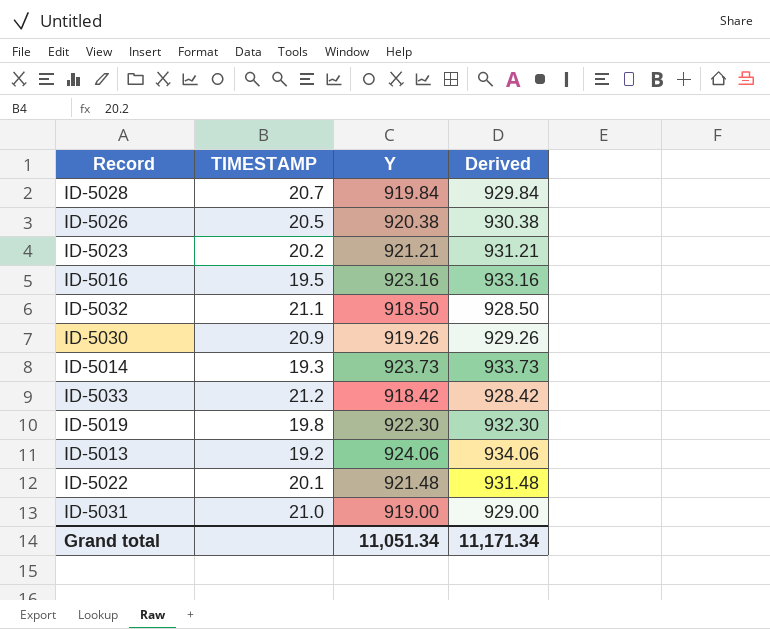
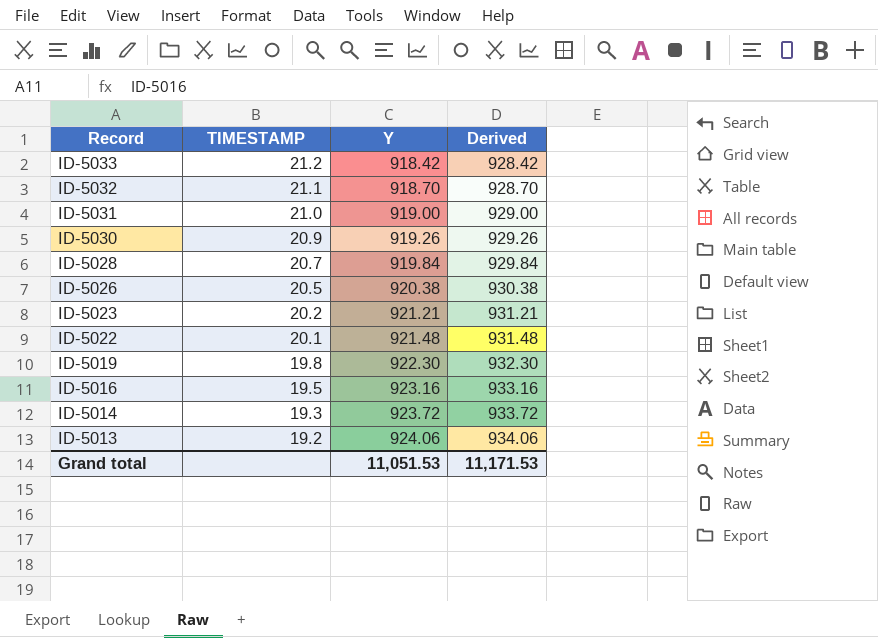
row order: none -> Record descending
ID-5032 | Y: 918.50 -> 918.70
ID-5032 | Derived: 928.50 -> 928.70
ID-5014 | Y: 923.73 -> 923.72
ID-5014 | Derived: 933.73 -> 933.72
Grand total | Y: 11,051.34 -> 11,051.53
Grand total | Derived: 11,171.34 -> 11,171.53

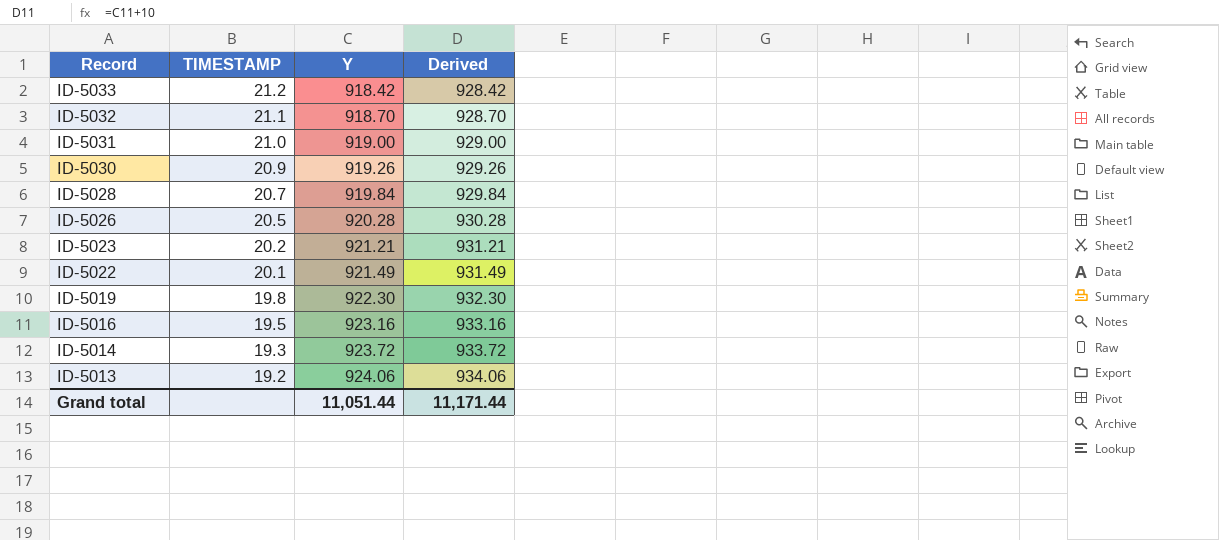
ID-5026 | Y: 920.38 -> 920.28
ID-5026 | Derived: 930.38 -> 930.28
ID-5022 | Y: 921.48 -> 921.49
ID-5022 | Derived: 931.48 -> 931.49
Grand total | Y: 11,051.53 -> 11,051.44
Grand total | Derived: 11,171.53 -> 11,171.44

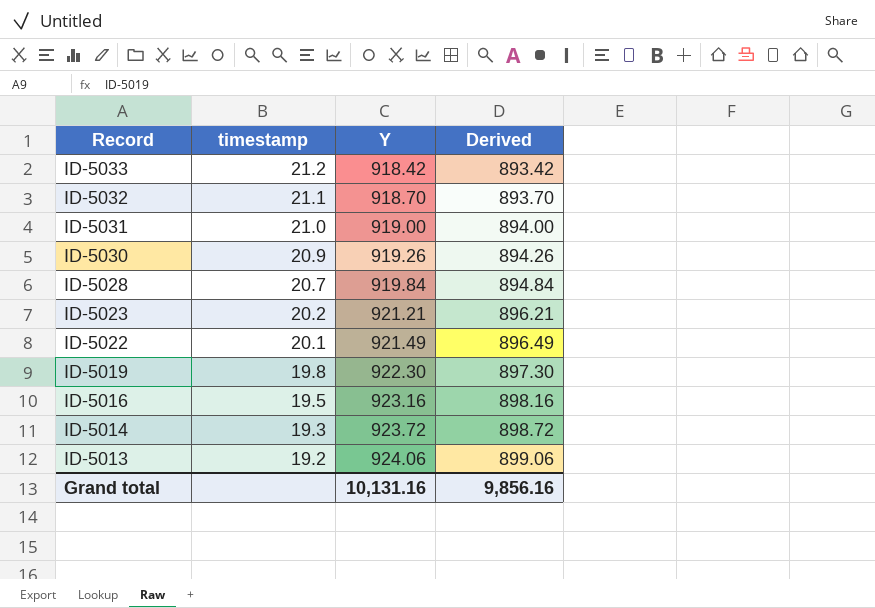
column name: TIMESTAMP -> timestamp
column Derived | formula: [Y] + 10 -> [Y] - 25
row ID-5026: 20.5 | 920.28 | 930.28 -> none
Grand total | Y: 11,051.44 -> 10,131.16
Grand total | Derived: 11,171.44 -> 9,856.16

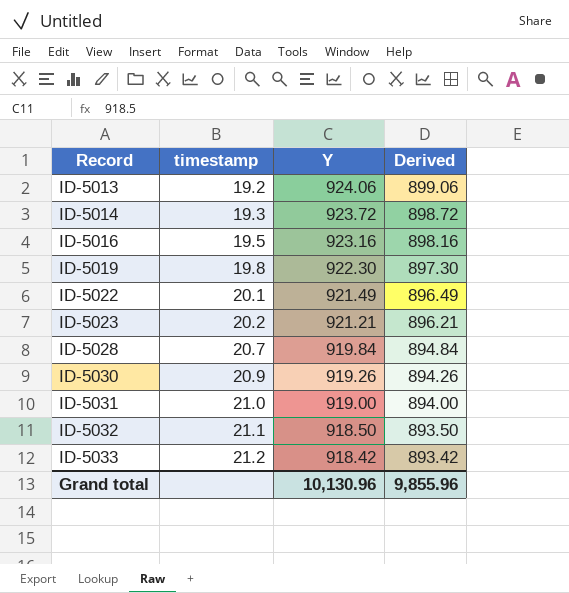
row order: Record descending -> Record ascending
ID-5032 | Y: 918.70 -> 918.50
ID-5032 | Derived: 893.70 -> 893.50
Grand total | Y: 10,131.16 -> 10,130.96
Grand total | Derived: 9,856.16 -> 9,855.96

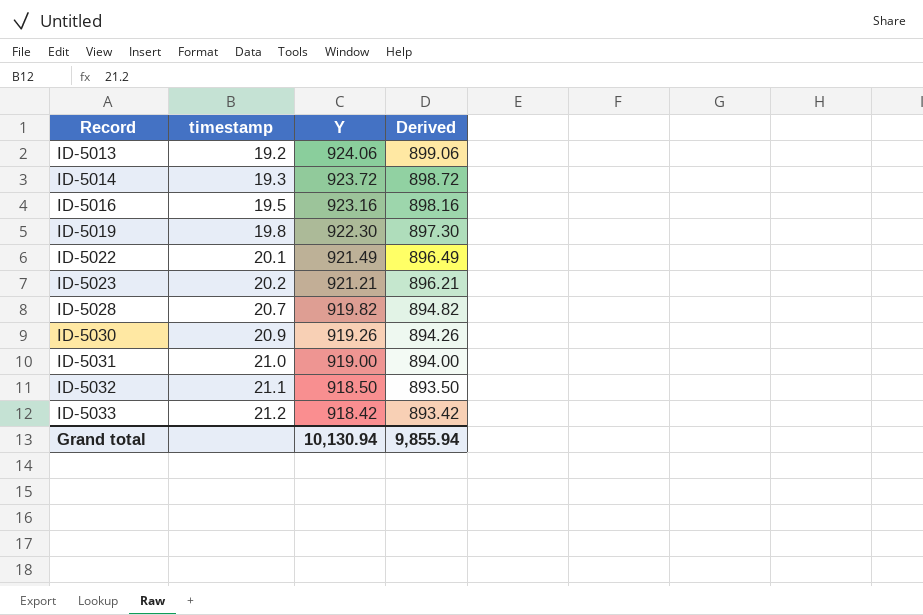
ID-5028 | Y: 919.84 -> 919.82
ID-5028 | Derived: 894.84 -> 894.82
Grand total | Y: 10,130.96 -> 10,130.94
Grand total | Derived: 9,855.96 -> 9,855.94

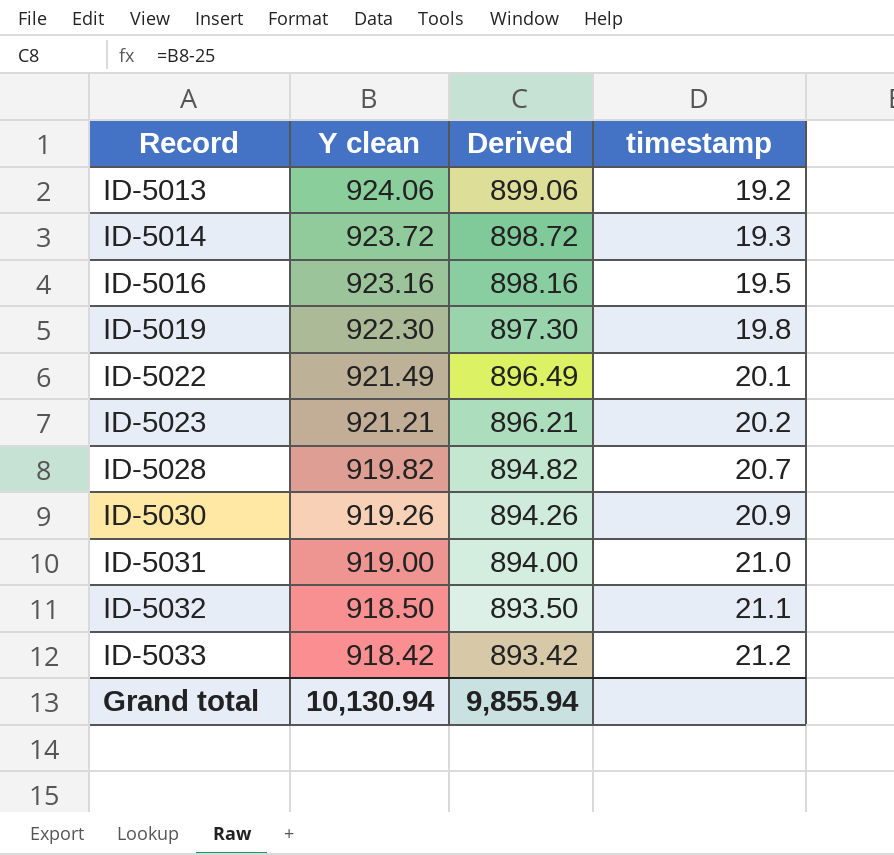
column name: Y -> Y clean
column timestamp | position: 2 -> 4

